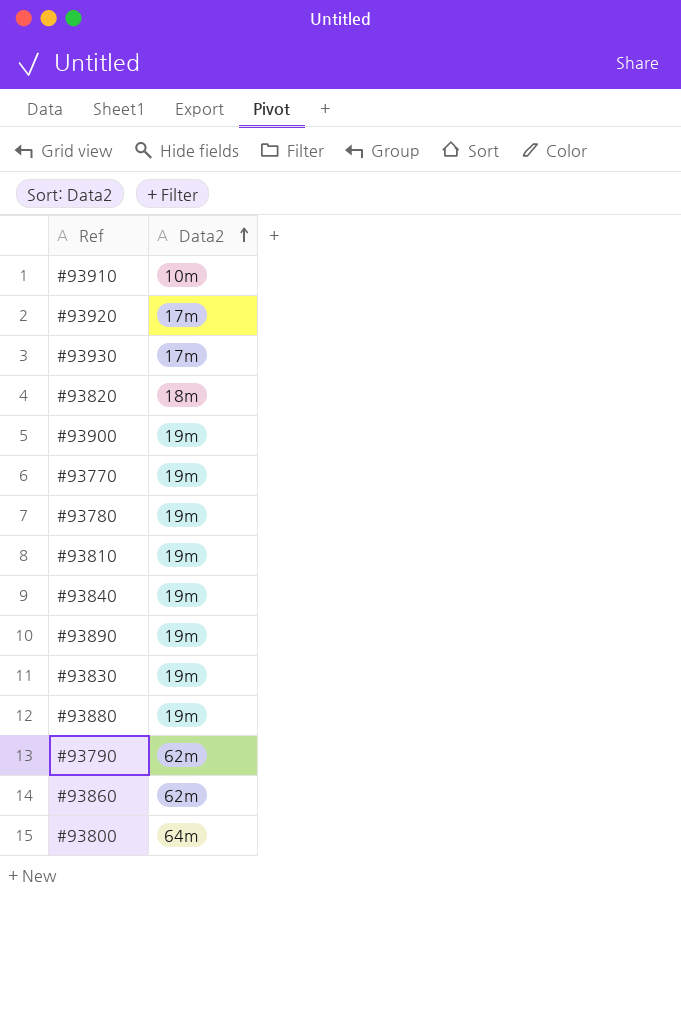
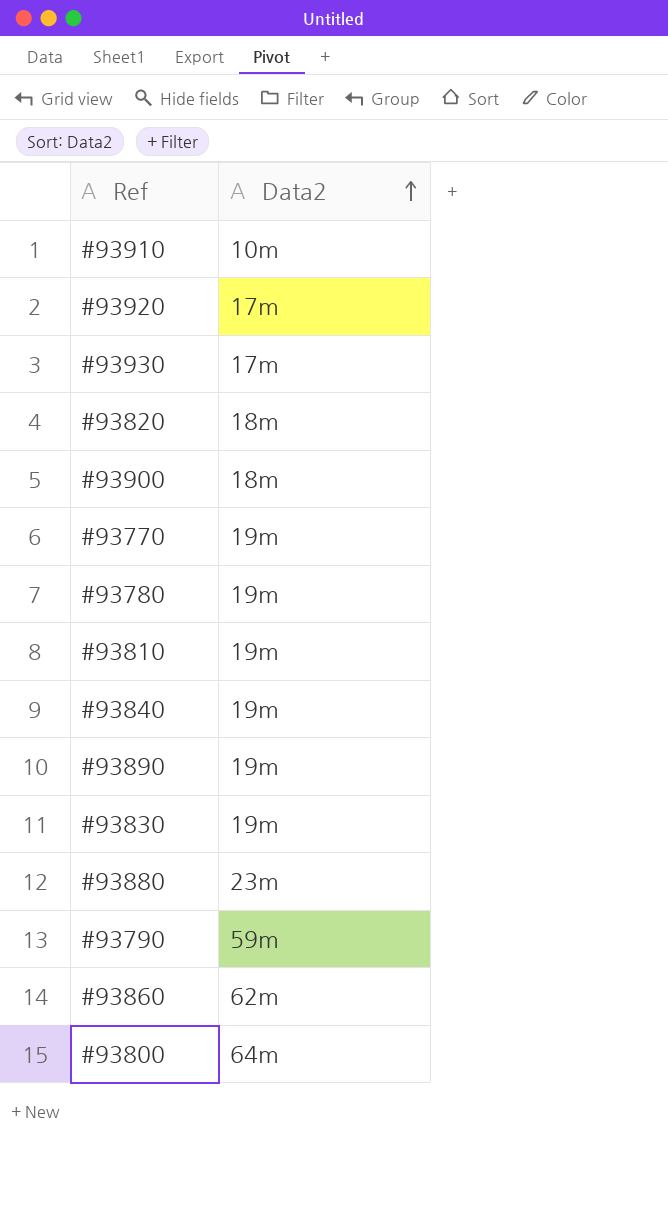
#93900 | Data2: 19m -> 18m
#93880 | Data2: 19m -> 23m
#93790 | Data2: 62m -> 59m

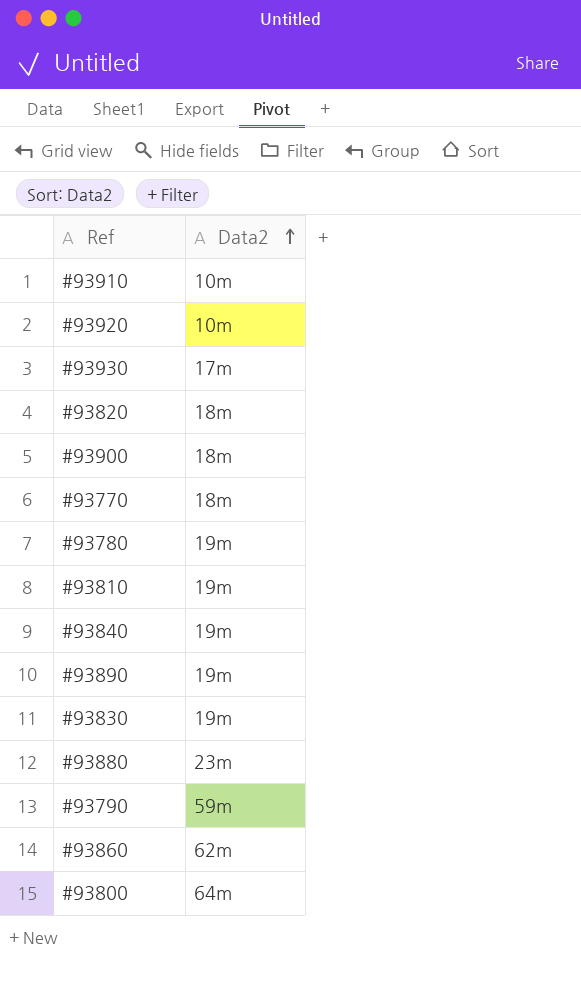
#93920 | Data2: 17m -> 10m
#93770 | Data2: 19m -> 18m

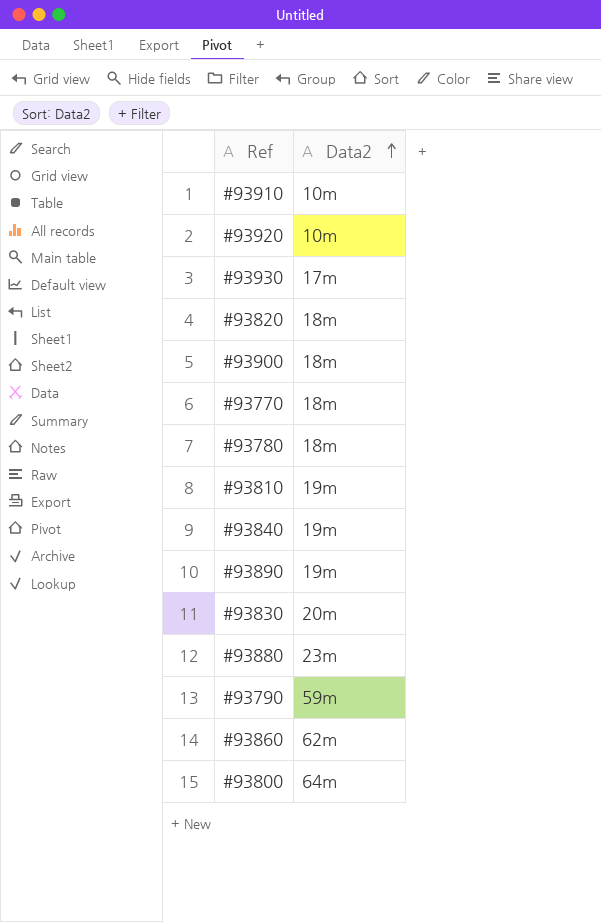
#93780 | Data2: 19m -> 18m
#93830 | Data2: 19m -> 20m

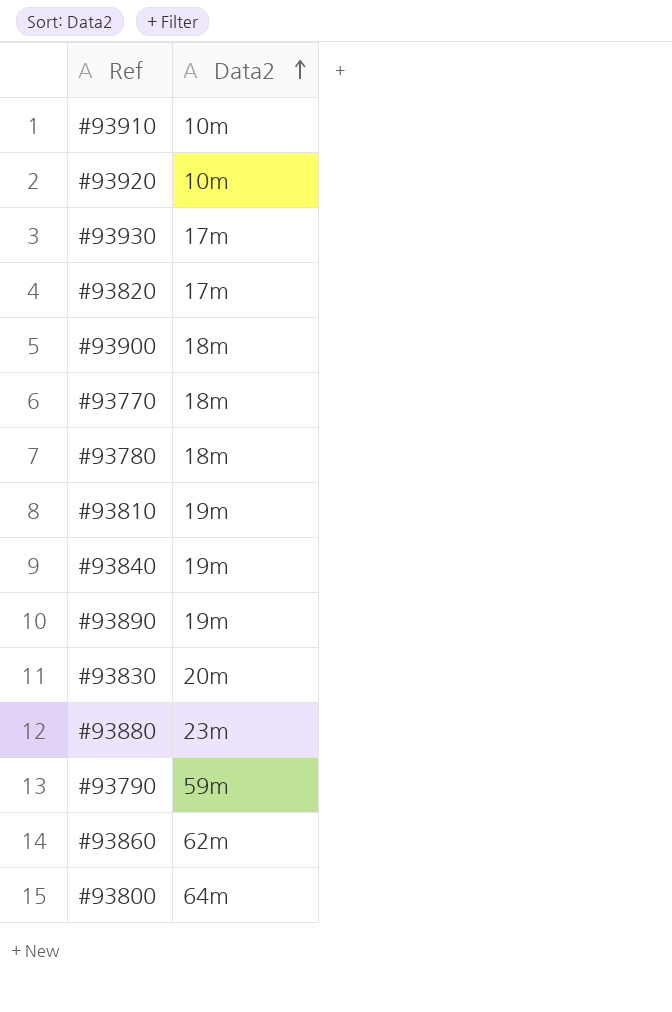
#93820 | Data2: 18m -> 17m

